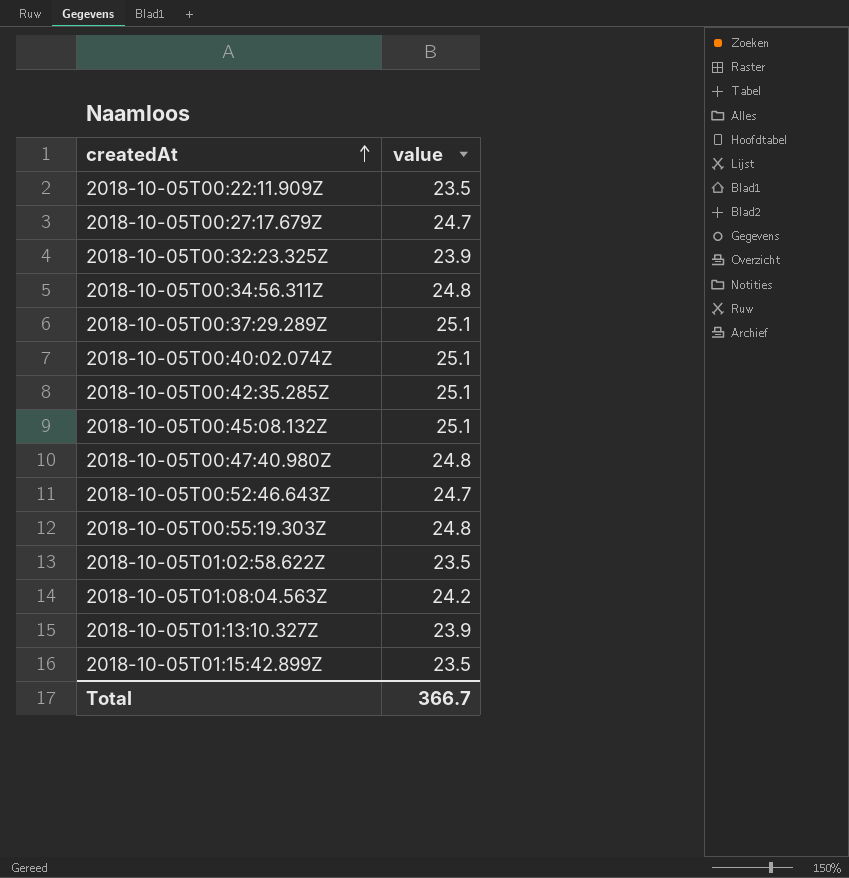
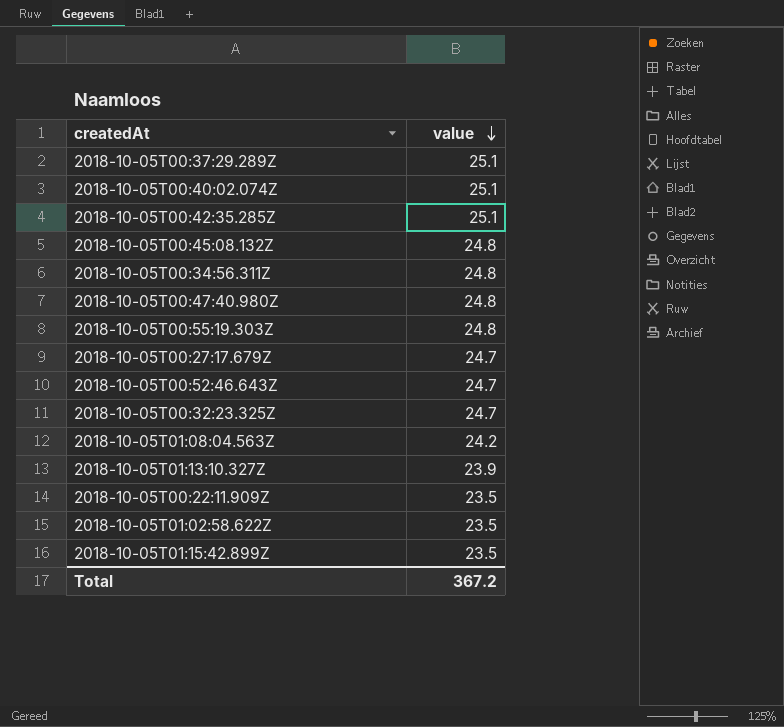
row order: createdAt ascending -> value descending
2018-10-05T00:45:08.132Z | value: 25.1 -> 24.8
2018-10-05T00:32:23.325Z | value: 23.9 -> 24.7
Total | value: 366.7 -> 367.2

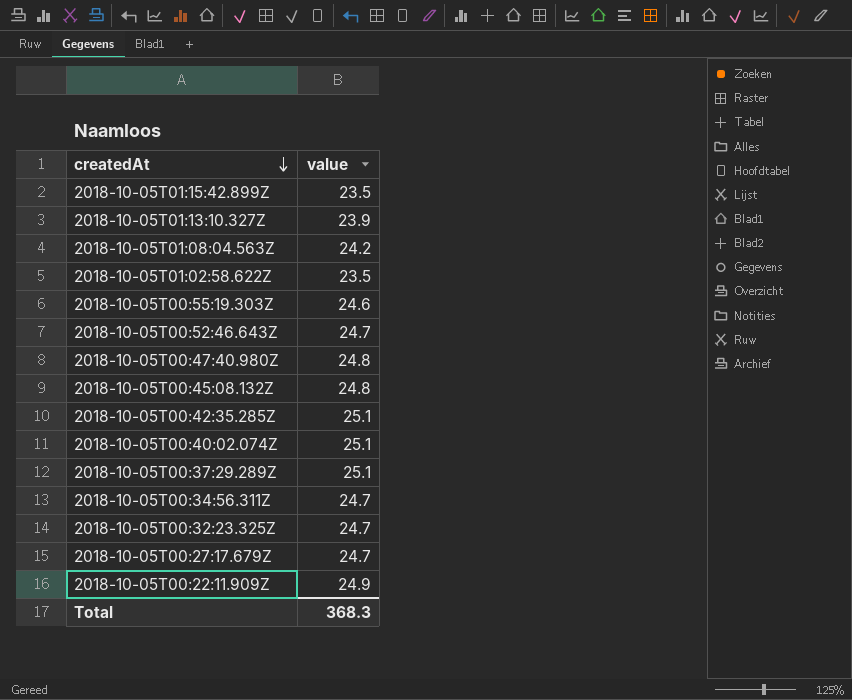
row order: value descending -> createdAt descending
2018-10-05T00:55:19.303Z | value: 24.8 -> 24.6
2018-10-05T00:34:56.311Z | value: 24.8 -> 24.7
2018-10-05T00:22:11.909Z | value: 23.5 -> 24.9
Total | value: 367.2 -> 368.3

